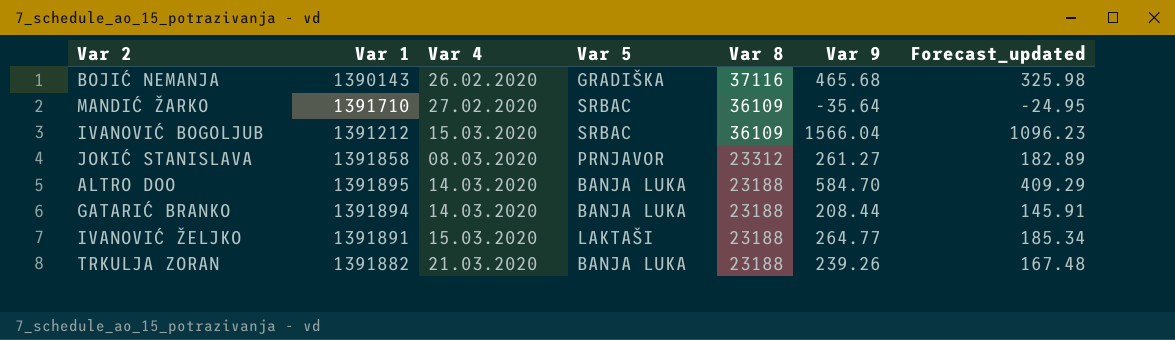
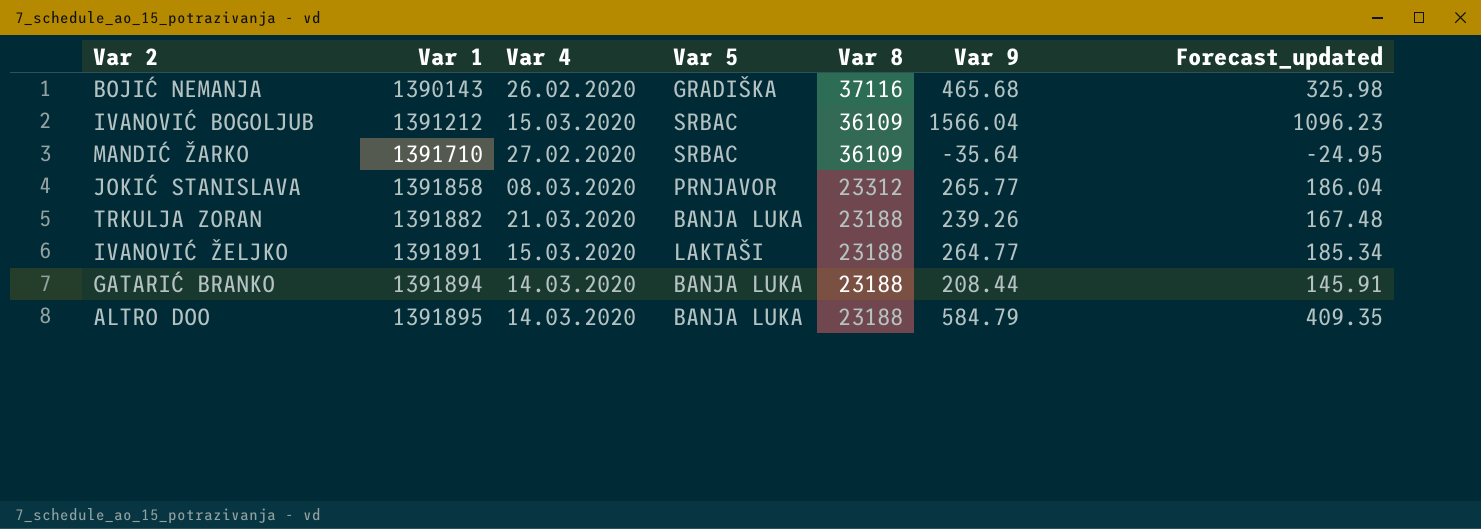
row order: Var 8 descending -> Var 1 ascending
JOKIĆ STANISLAVA | Var 9: 261.27 -> 265.77
JOKIĆ STANISLAVA | Forecast_updated: 182.89 -> 186.04
ALTRO DOO | Var 9: 584.70 -> 584.79
ALTRO DOO | Forecast_updated: 409.29 -> 409.35

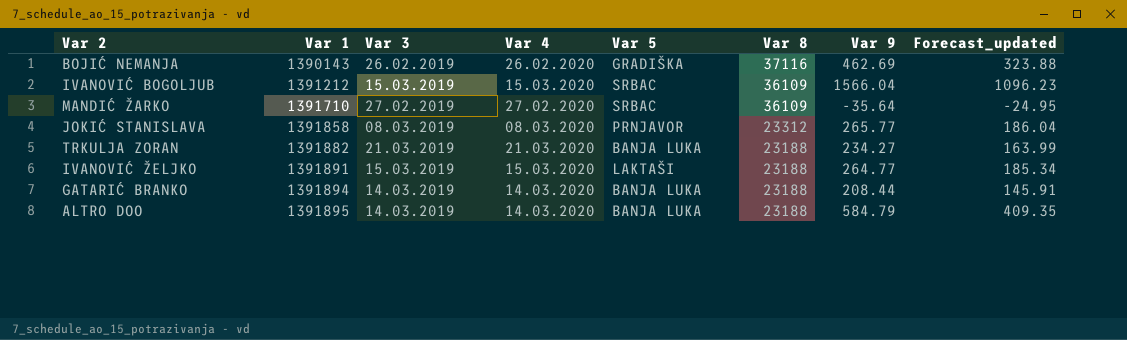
column Var 3 | position: none -> 3
BOJIĆ NEMANJA | Var 9: 465.68 -> 462.69
BOJIĆ NEMANJA | Forecast_updated: 325.98 -> 323.88
TRKULJA ZORAN | Var 9: 239.26 -> 234.27
TRKULJA ZORAN | Forecast_updated: 167.48 -> 163.99

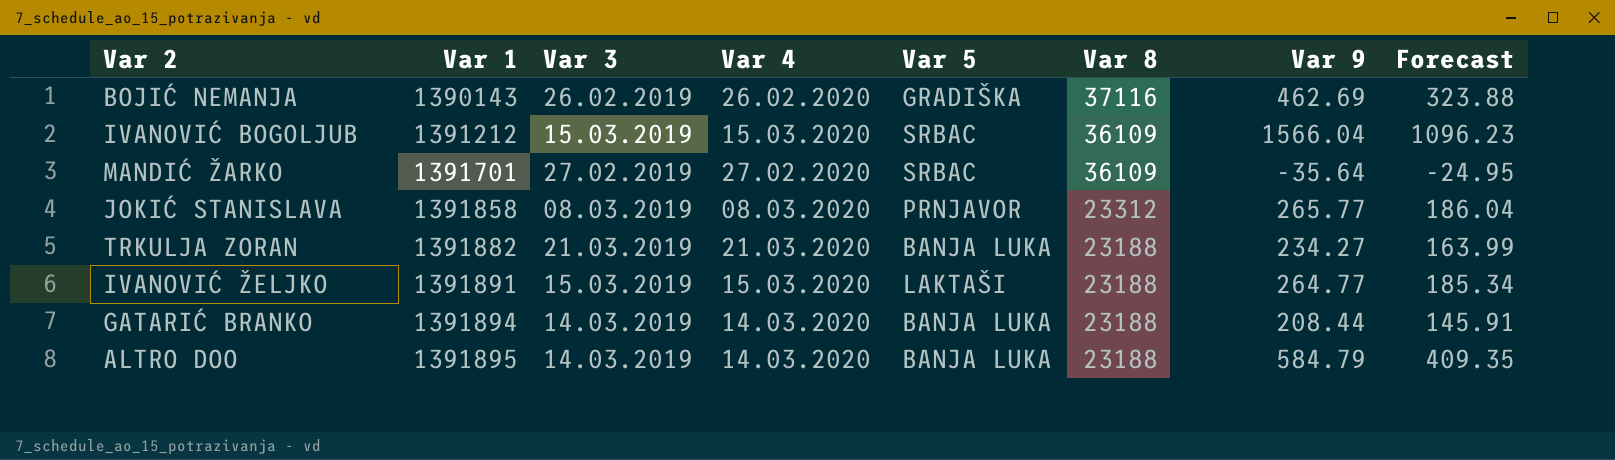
column name: Forecast_updated -> Forecast
MANDIĆ ŽARKO | Var 1: 1391710 -> 1391701

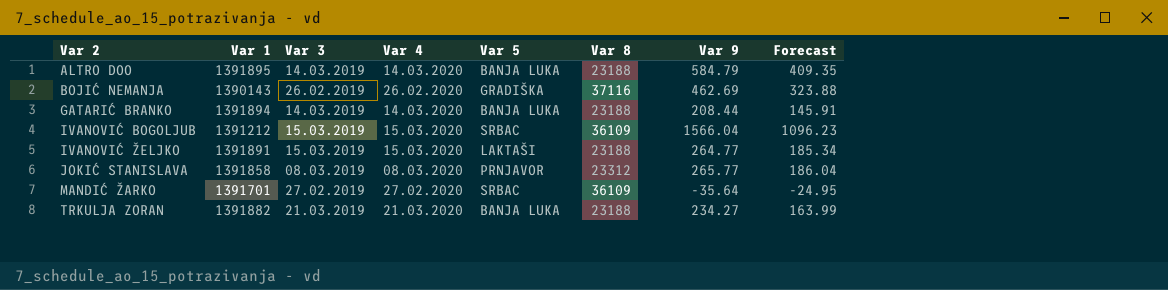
row order: Var 1 ascending -> Var 2 ascending

